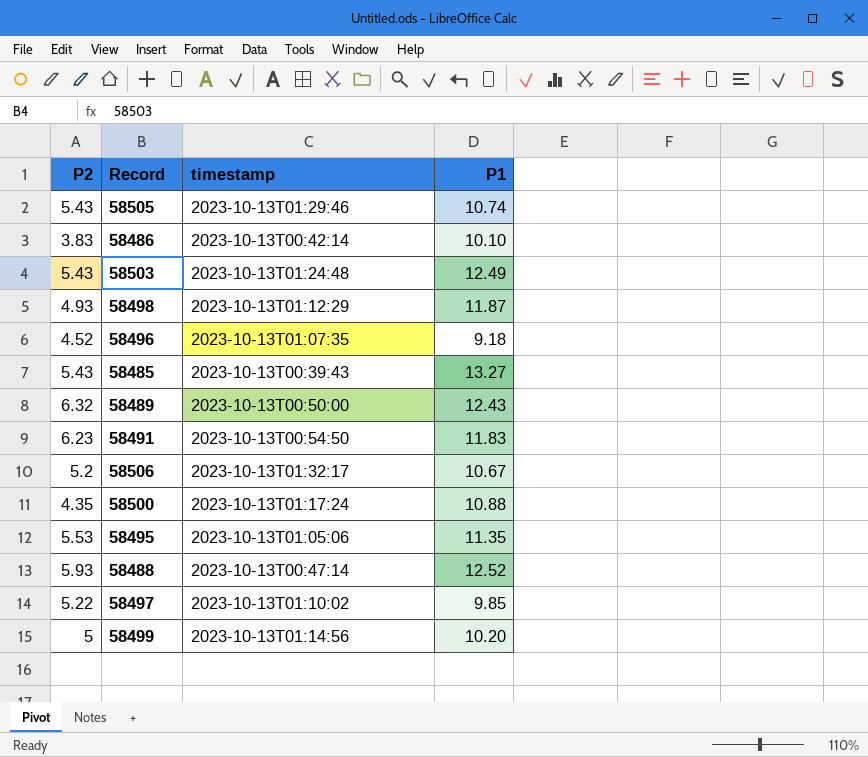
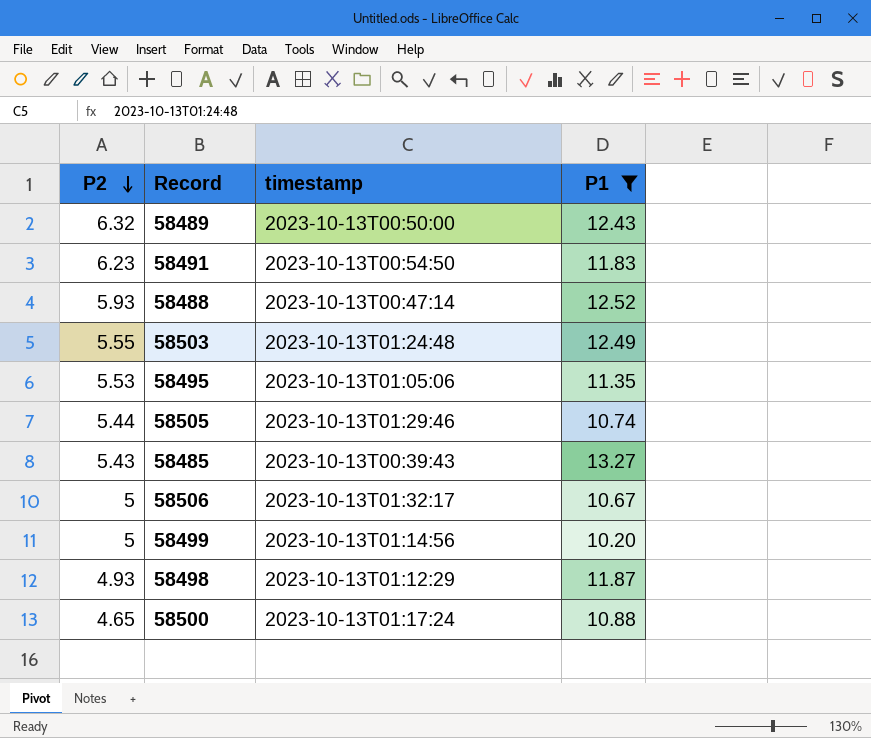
filter: none -> P1 >= 10.20
row order: none -> P2 descending
58503 | P2: 5.43 -> 5.55
58505 | P2: 5.43 -> 5.44
58506 | P2: 5.2 -> 5
58500 | P2: 4.35 -> 4.65

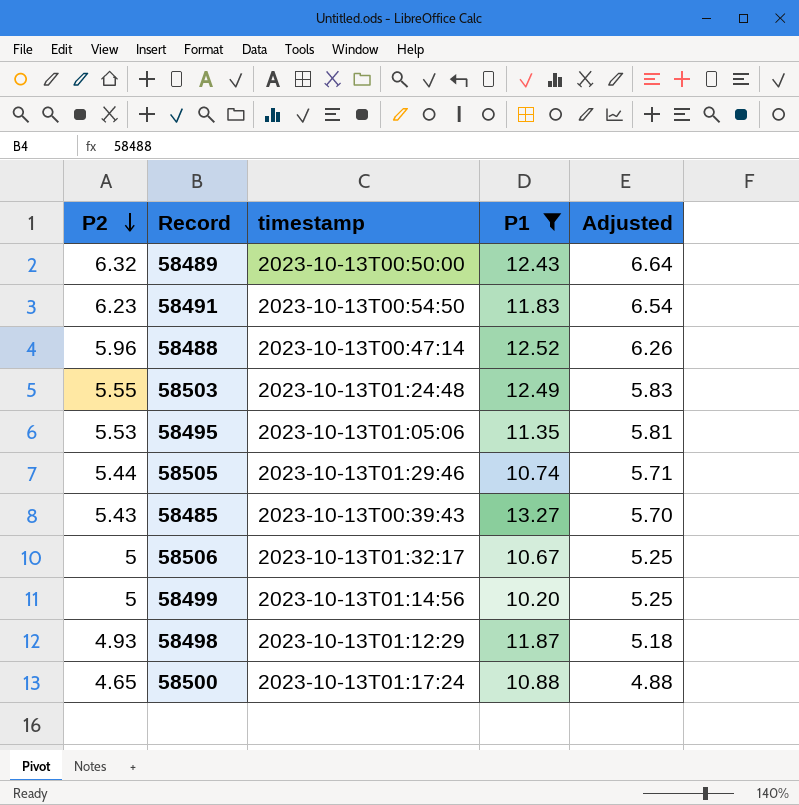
column Adjusted | formula: none -> [P2] * 1.05
58488 | P2: 5.93 -> 5.96

